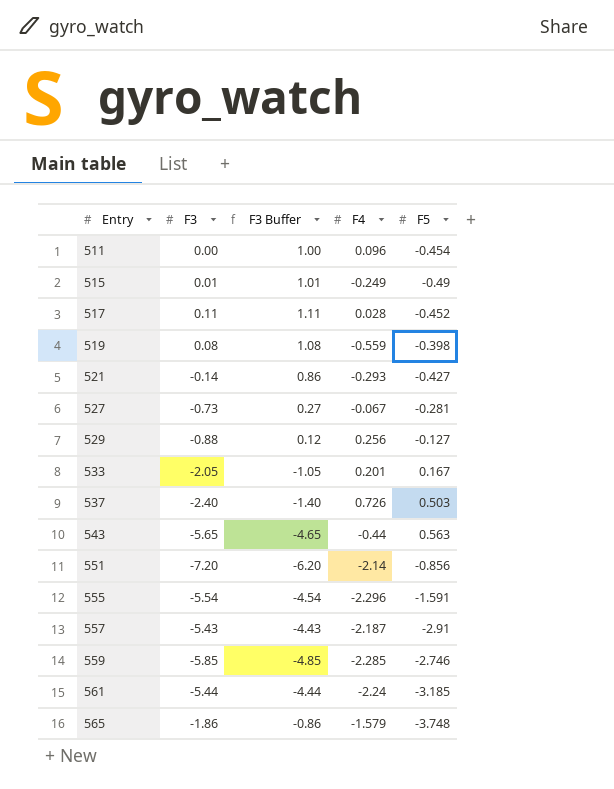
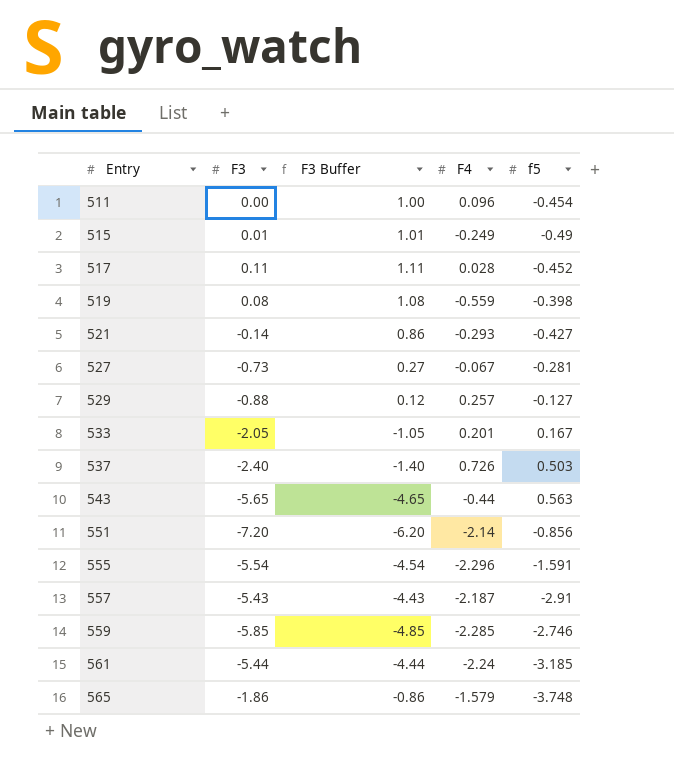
column name: F5 -> f5
529 | F4: 0.256 -> 0.257

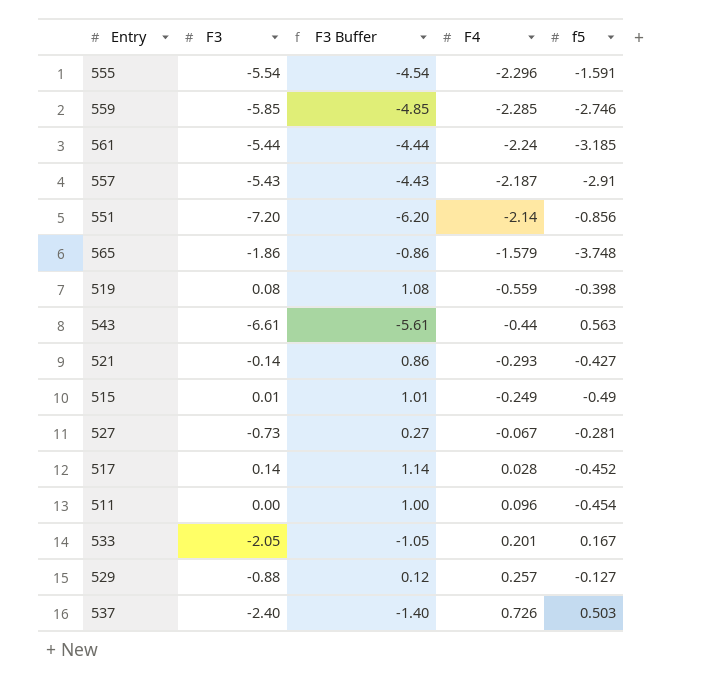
row order: Entry ascending -> F4 ascending
543 | F3: -5.65 -> -6.61
543 | F3 Buffer: -4.65 -> -5.61
517 | F3: 0.11 -> 0.14
517 | F3 Buffer: 1.11 -> 1.14

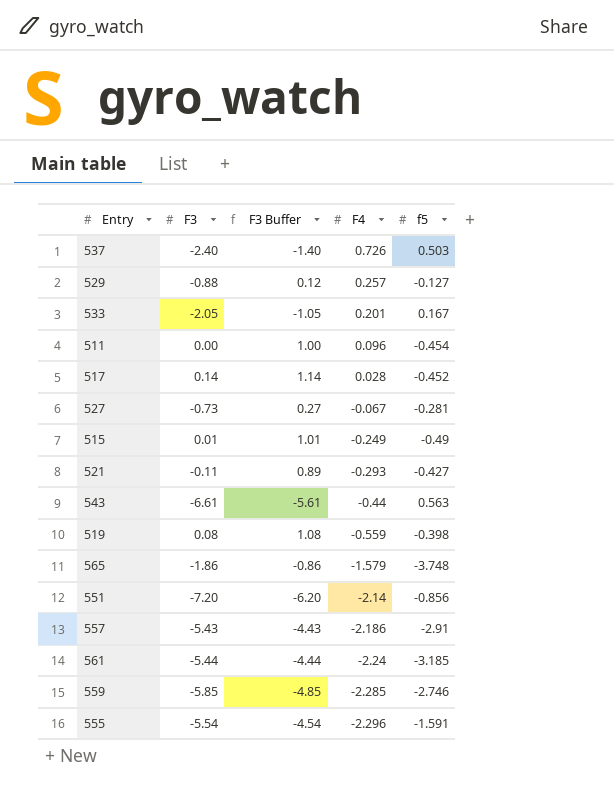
row order: F4 ascending -> F4 descending
521 | F3: -0.14 -> -0.11
521 | F3 Buffer: 0.86 -> 0.89
557 | F4: -2.187 -> -2.186

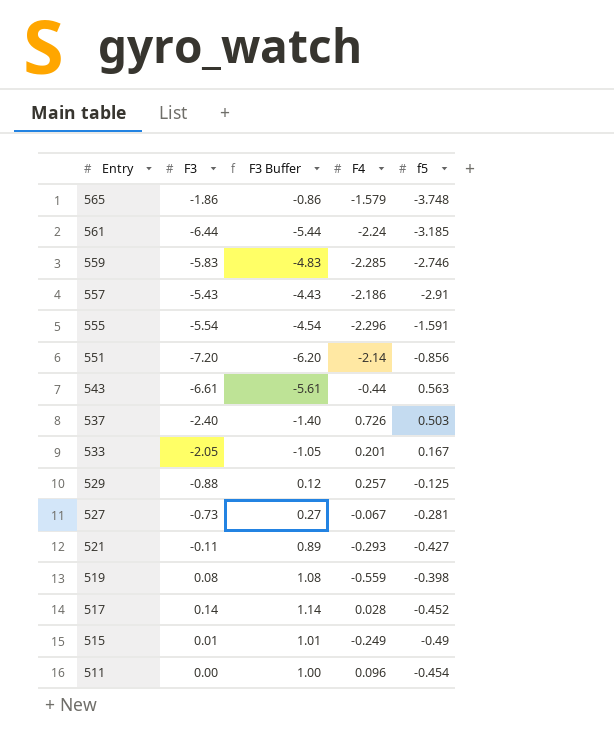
row order: F4 descending -> Entry descending
561 | F3: -5.44 -> -6.44
561 | F3 Buffer: -4.44 -> -5.44
559 | F3: -5.85 -> -5.83
559 | F3 Buffer: -4.85 -> -4.83
529 | f5: -0.127 -> -0.125

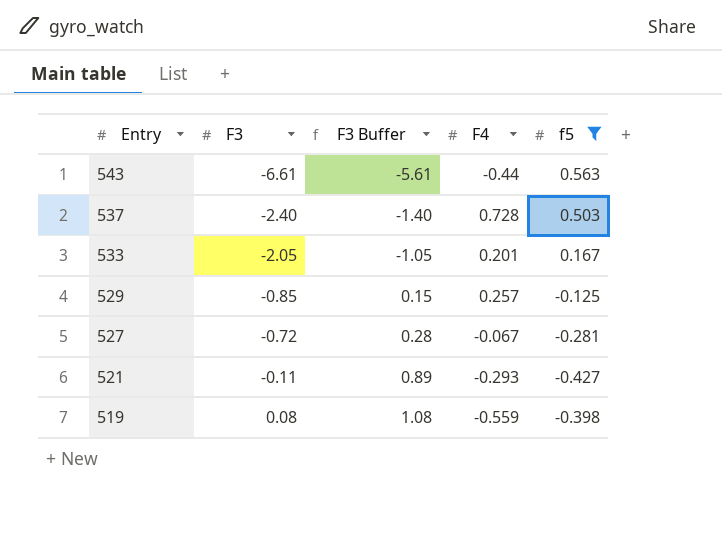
filter: none -> f5 >= -0.427
537 | F4: 0.726 -> 0.728
529 | F3: -0.88 -> -0.85
529 | F3 Buffer: 0.12 -> 0.15
527 | F3: -0.73 -> -0.72
527 | F3 Buffer: 0.27 -> 0.28

